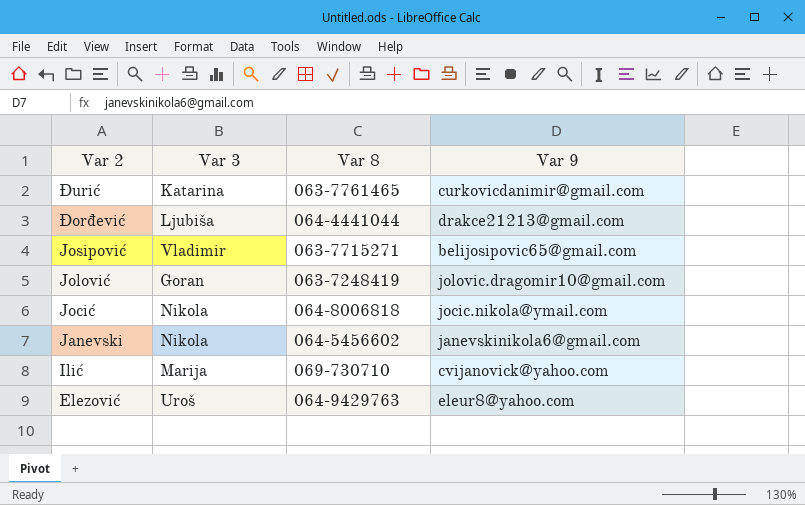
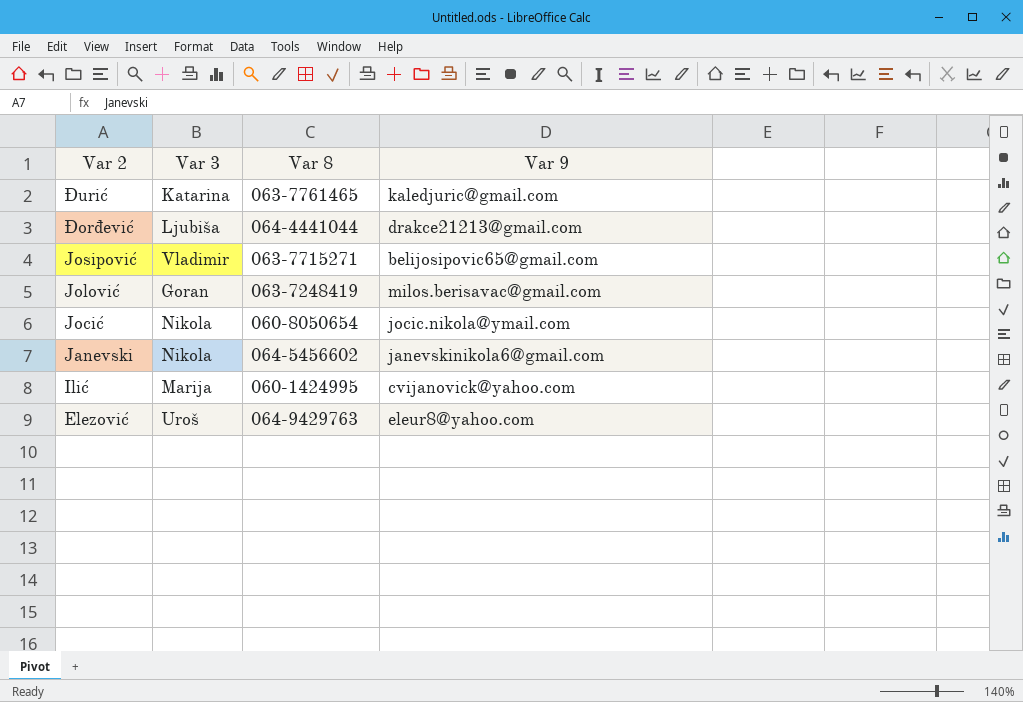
Đurić | Var 9: curkovicdanimir@gmail.com -> kaledjuric@gmail.com
Jolović | Var 9: jolovic.dragomir10@gmail.com -> milos.berisavac@gmail.com
Jocić | Var 8: 064-8006818 -> 060-8050654
Ilić | Var 8: 069-730710 -> 060-1424995

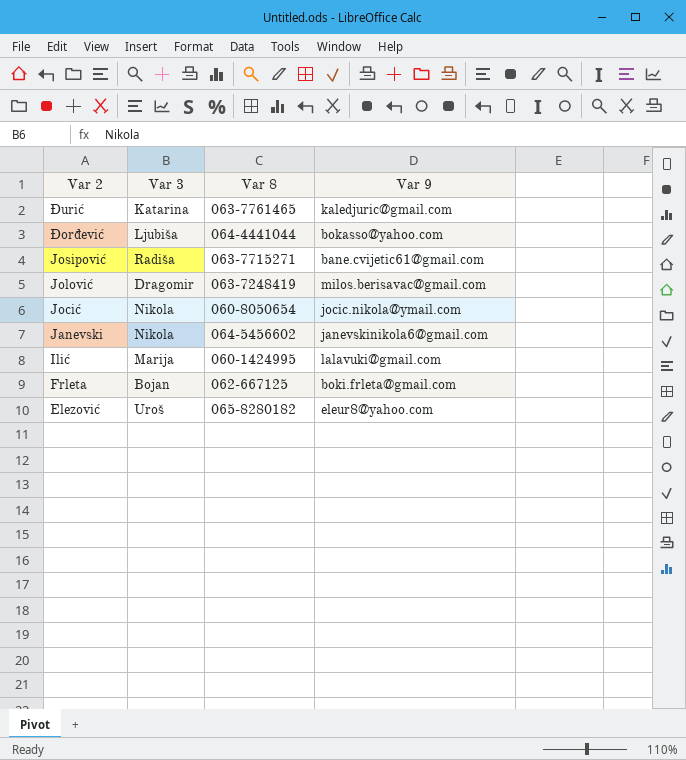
Đorđević | Var 9: drakce21213@gmail.com -> bokasso@yahoo.com
Josipović | Var 3: Vladimir -> Radiša
Josipović | Var 9: belijosipovic65@gmail.com -> bane.cvijetic61@gmail.com
Jolović | Var 3: Goran -> Dragomir
Ilić | Var 9: cvijanovick@yahoo.com -> lalavuki@gmail.com
row Frleta: none -> Bojan | 062-667125 | boki.frleta@gmail.com
Elezović | Var 8: 064-9429763 -> 065-8280182

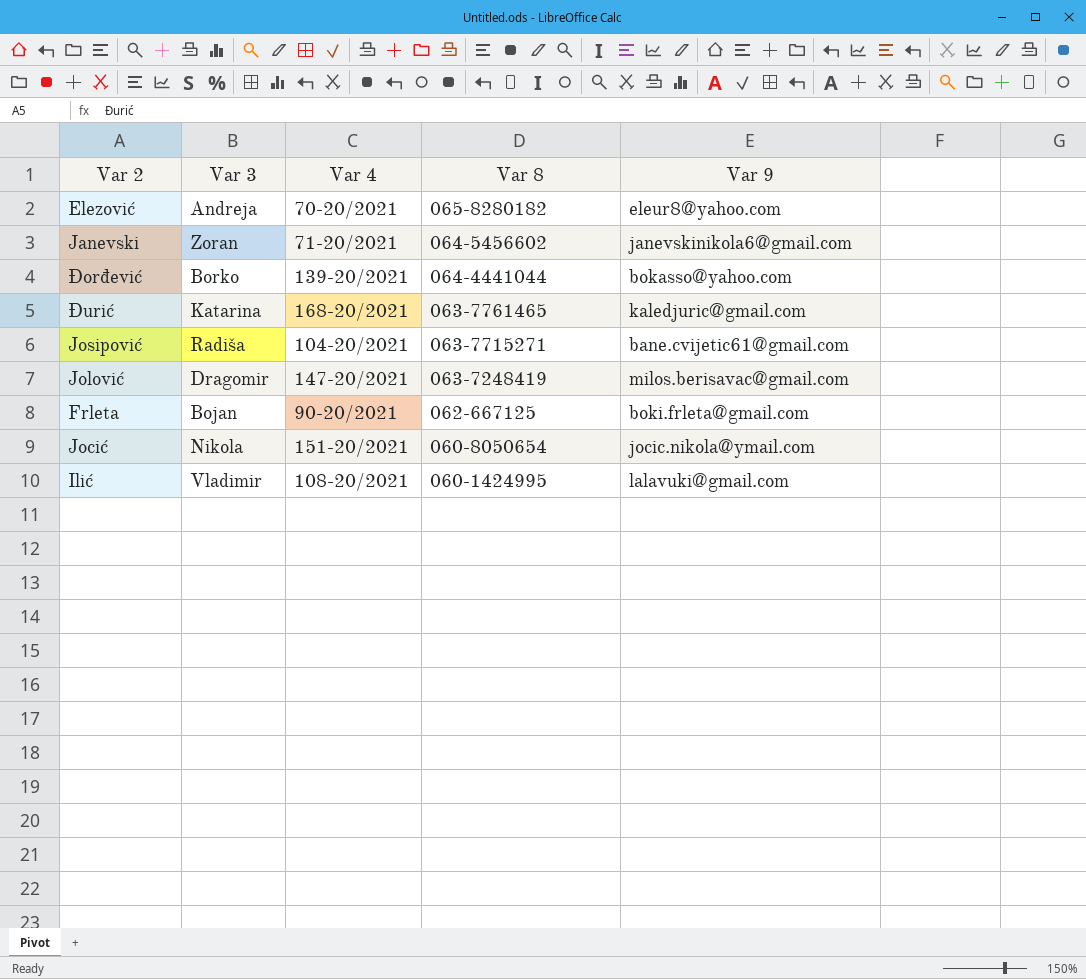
row order: Var 2 descending -> Var 8 descending
column Var 4 | position: none -> 3
Elezović | Var 3: Uroš -> Andreja
Janevski | Var 3: Nikola -> Zoran
Đorđević | Var 3: Ljubiša -> Borko
Ilić | Var 3: Marija -> Vladimir

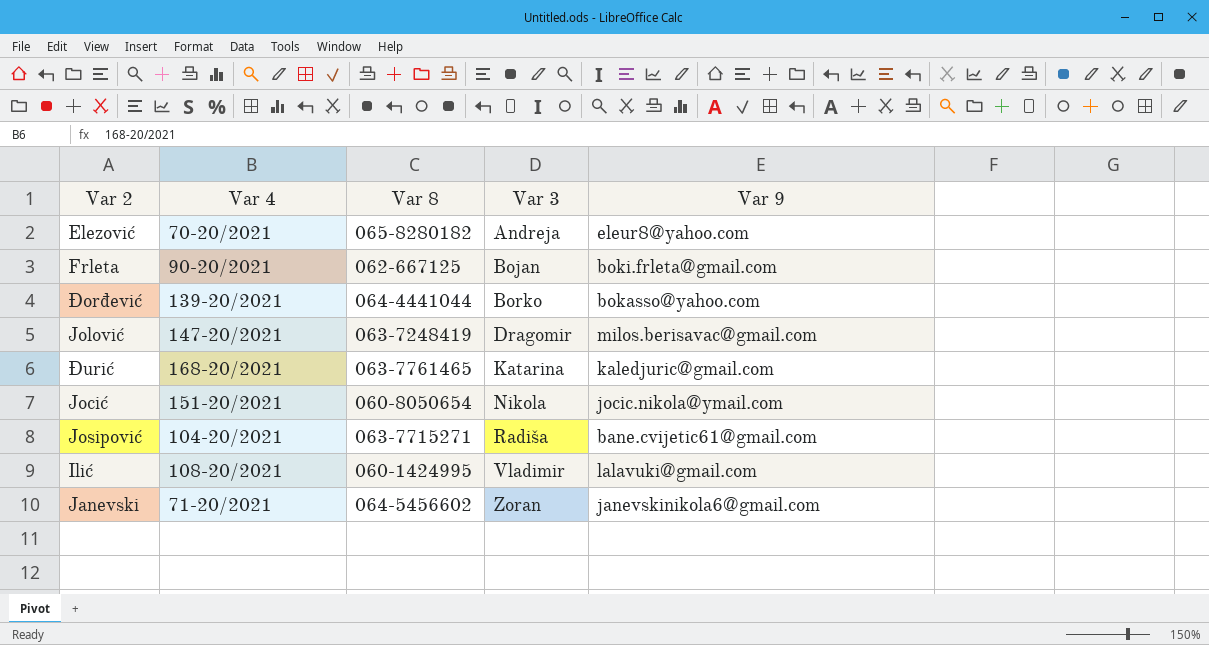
row order: Var 8 descending -> Var 3 ascending
column Var 3 | position: 2 -> 4

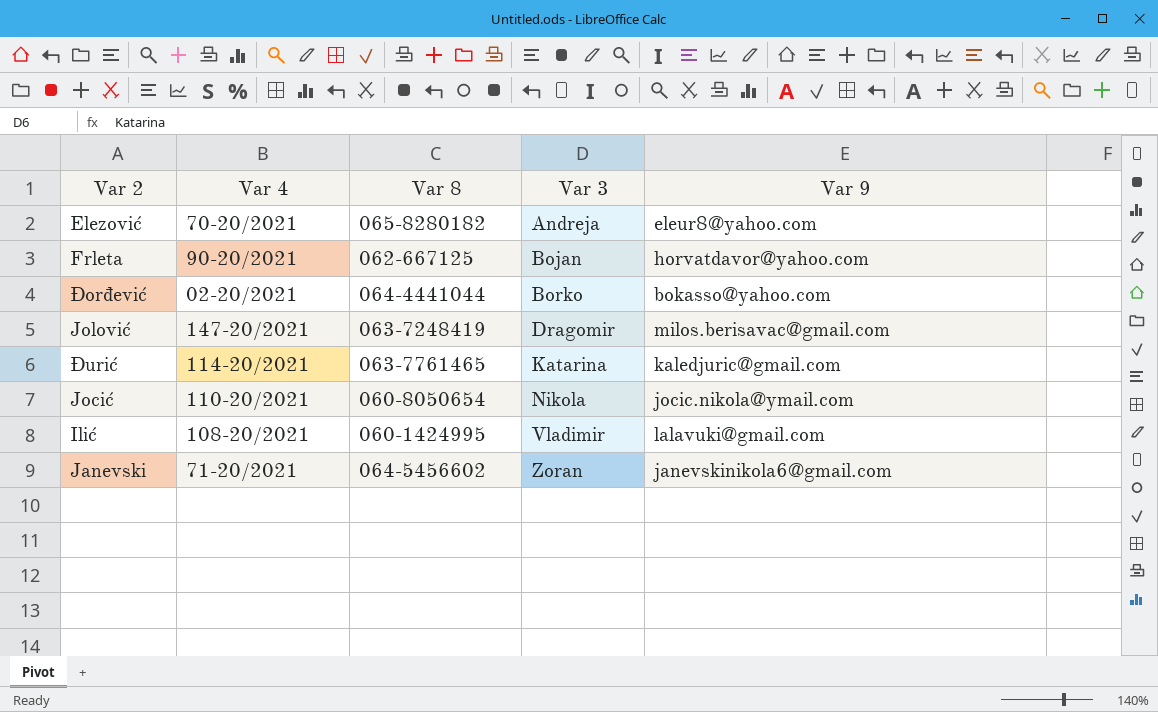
row Josipović: 104-20/2021 | 063-7715271 | Radiša | bane.cvijetic61@gmail.com -> none
Frleta | Var 9: boki.frleta@gmail.com -> horvatdavor@yahoo.com
Đorđević | Var 4: 139-20/2021 -> 02-20/2021
Đurić | Var 4: 168-20/2021 -> 114-20/2021
Jocić | Var 4: 151-20/2021 -> 110-20/2021

